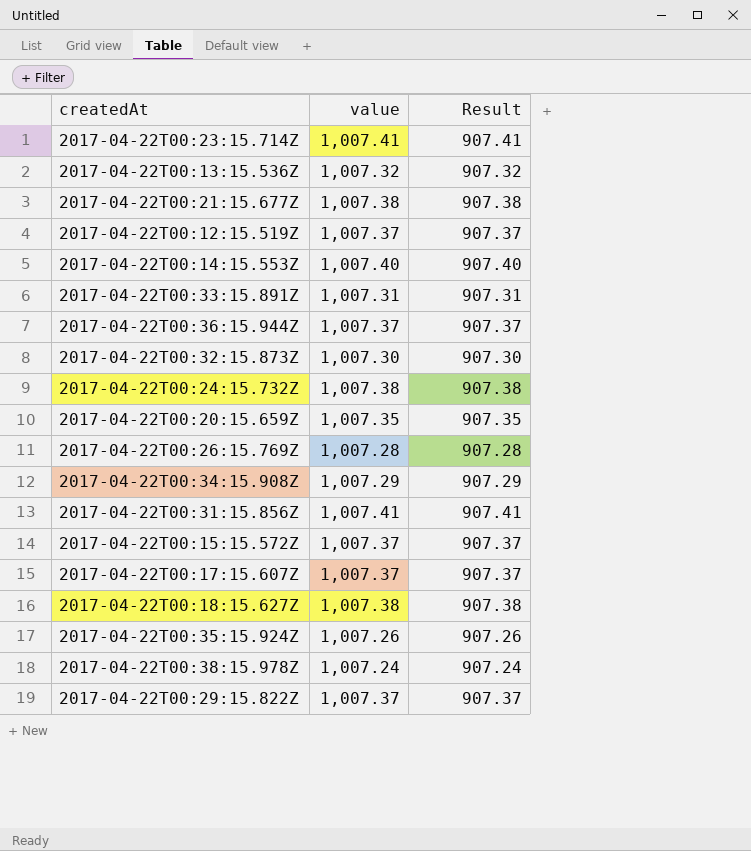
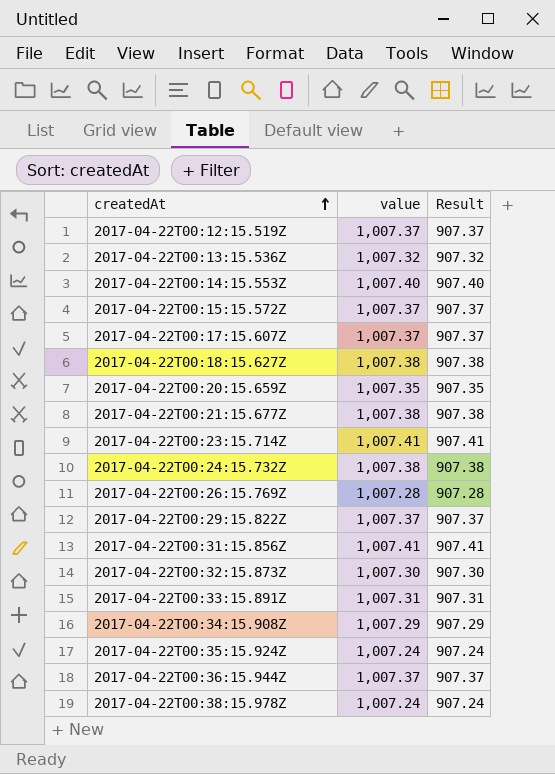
row order: none -> createdAt ascending
2017-04-22T00:35:15.924Z | value: 1,007.26 -> 1,007.24
2017-04-22T00:35:15.924Z | Result: 907.26 -> 907.24

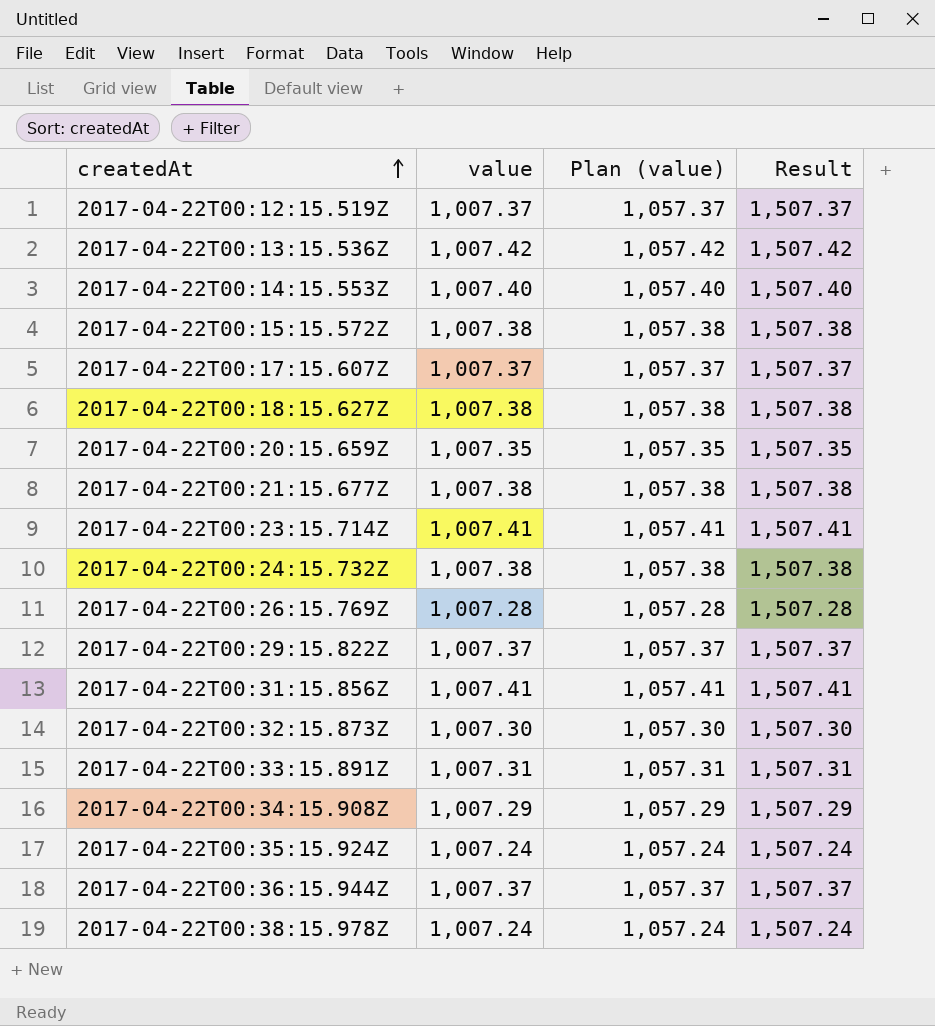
column Plan (value) | formula: none -> [value] + 50
column Result | formula: [value] - 100 -> [value] + 500
2017-04-22T00:13:15.536Z | value: 1,007.32 -> 1,007.42
2017-04-22T00:15:15.572Z | value: 1,007.37 -> 1,007.38

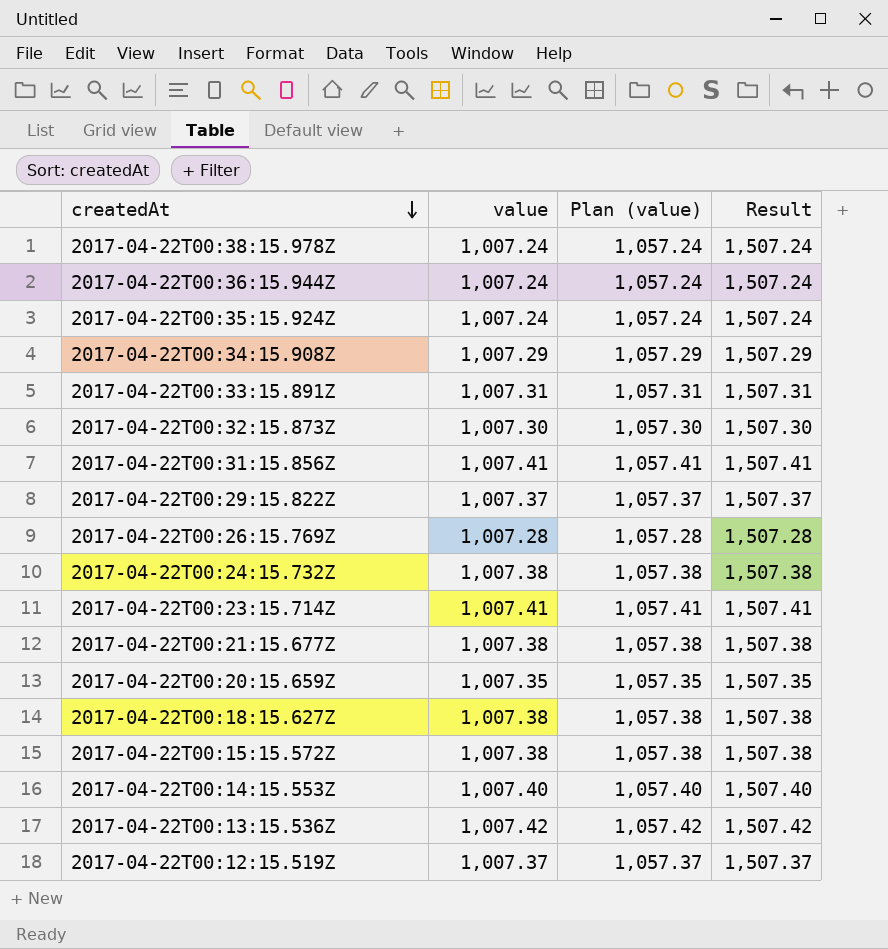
row order: createdAt ascending -> createdAt descending
row 2017-04-22T00:17:15.607Z: 1,007.37 | 1,057.37 | 1,507.37 -> none
2017-04-22T00:36:15.944Z | value: 1,007.37 -> 1,007.24
2017-04-22T00:36:15.944Z | Plan (value): 1,057.37 -> 1,057.24
2017-04-22T00:36:15.944Z | Result: 1,507.37 -> 1,507.24

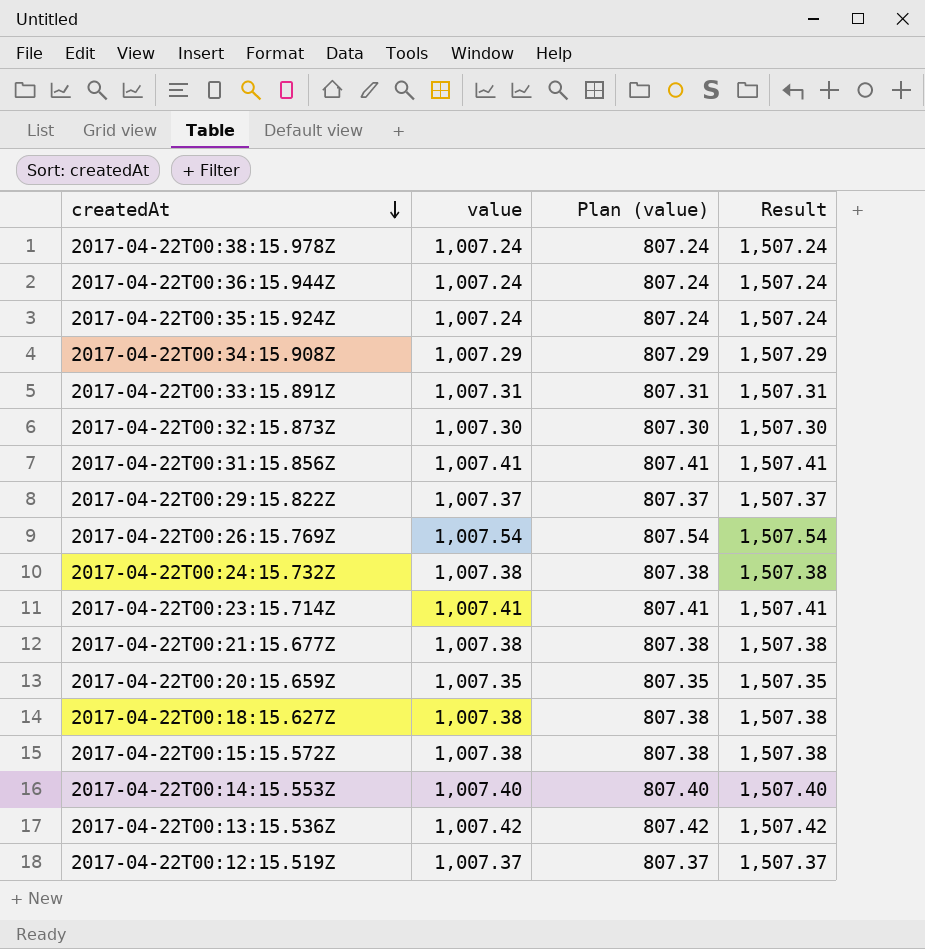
column Plan (value) | formula: [value] + 50 -> [value] - 200
2017-04-22T00:26:15.769Z | value: 1,007.28 -> 1,007.54
2017-04-22T00:26:15.769Z | Result: 1,507.28 -> 1,507.54

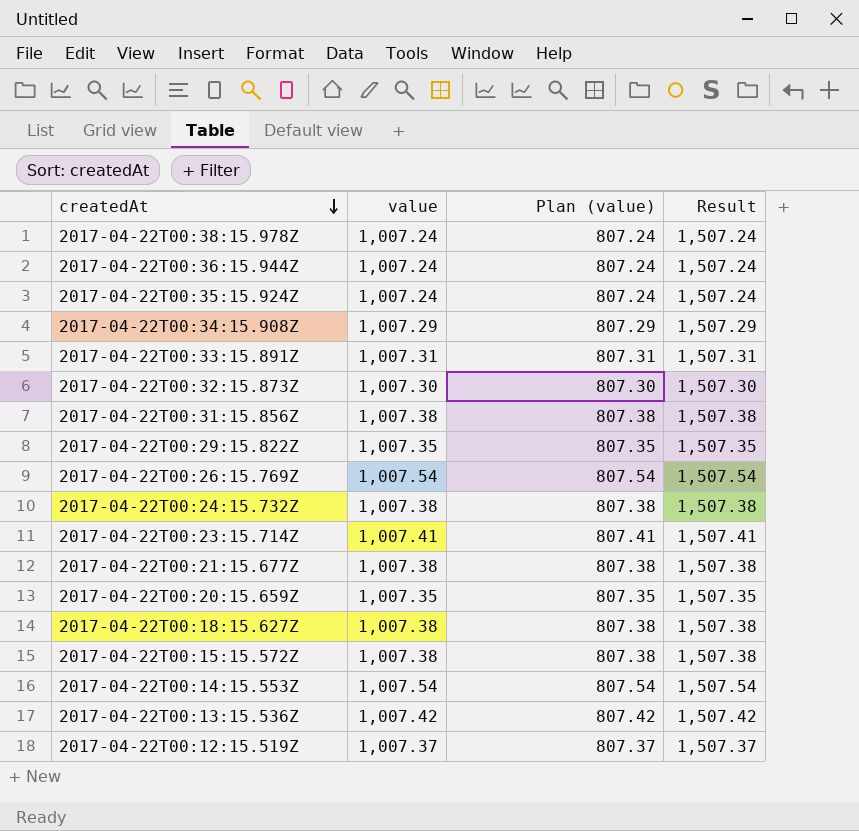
2017-04-22T00:31:15.856Z | value: 1,007.41 -> 1,007.38
2017-04-22T00:31:15.856Z | Plan (value): 807.41 -> 807.38
2017-04-22T00:31:15.856Z | Result: 1,507.41 -> 1,507.38
2017-04-22T00:29:15.822Z | value: 1,007.37 -> 1,007.35
2017-04-22T00:29:15.822Z | Plan (value): 807.37 -> 807.35
2017-04-22T00:29:15.822Z | Result: 1,507.37 -> 1,507.35
2017-04-22T00:14:15.553Z | value: 1,007.40 -> 1,007.54
2017-04-22T00:14:15.553Z | Plan (value): 807.40 -> 807.54
2017-04-22T00:14:15.553Z | Result: 1,507.40 -> 1,507.54

